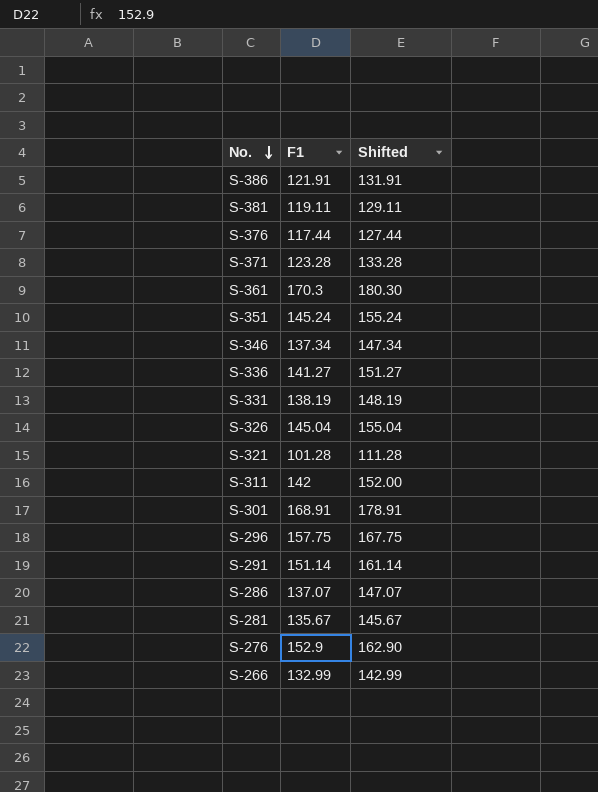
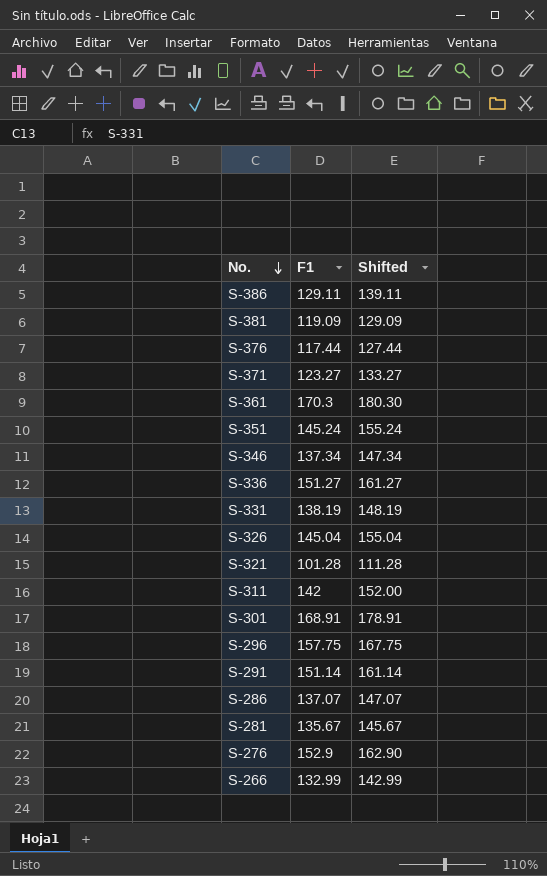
S-386 | F1: 121.91 -> 129.11
S-386 | Shifted: 131.91 -> 139.11
S-381 | F1: 119.11 -> 119.09
S-381 | Shifted: 129.11 -> 129.09
S-371 | F1: 123.28 -> 123.27
S-371 | Shifted: 133.28 -> 133.27
S-336 | F1: 141.27 -> 151.27
S-336 | Shifted: 151.27 -> 161.27

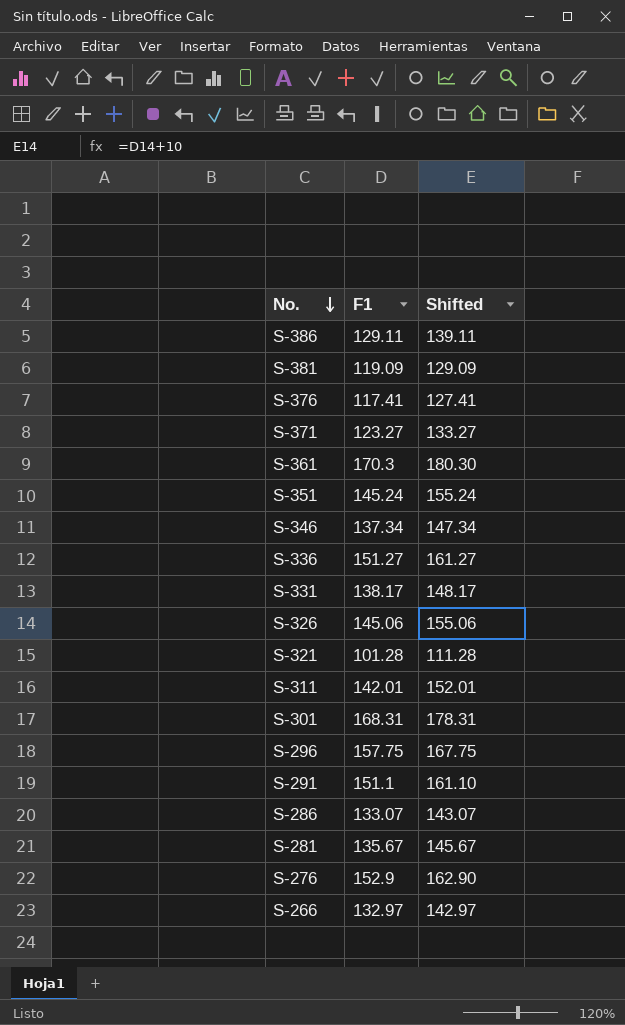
S-376 | F1: 117.44 -> 117.41
S-376 | Shifted: 127.44 -> 127.41
S-331 | F1: 138.19 -> 138.17
S-331 | Shifted: 148.19 -> 148.17
S-326 | F1: 145.04 -> 145.06
S-326 | Shifted: 155.04 -> 155.06
S-311 | F1: 142 -> 142.01
S-311 | Shifted: 152.00 -> 152.01
S-301 | F1: 168.91 -> 168.31
S-301 | Shifted: 178.91 -> 178.31
S-291 | F1: 151.14 -> 151.1
S-291 | Shifted: 161.14 -> 161.10
S-286 | F1: 137.07 -> 133.07
S-286 | Shifted: 147.07 -> 143.07
S-266 | F1: 132.99 -> 132.97
S-266 | Shifted: 142.99 -> 142.97

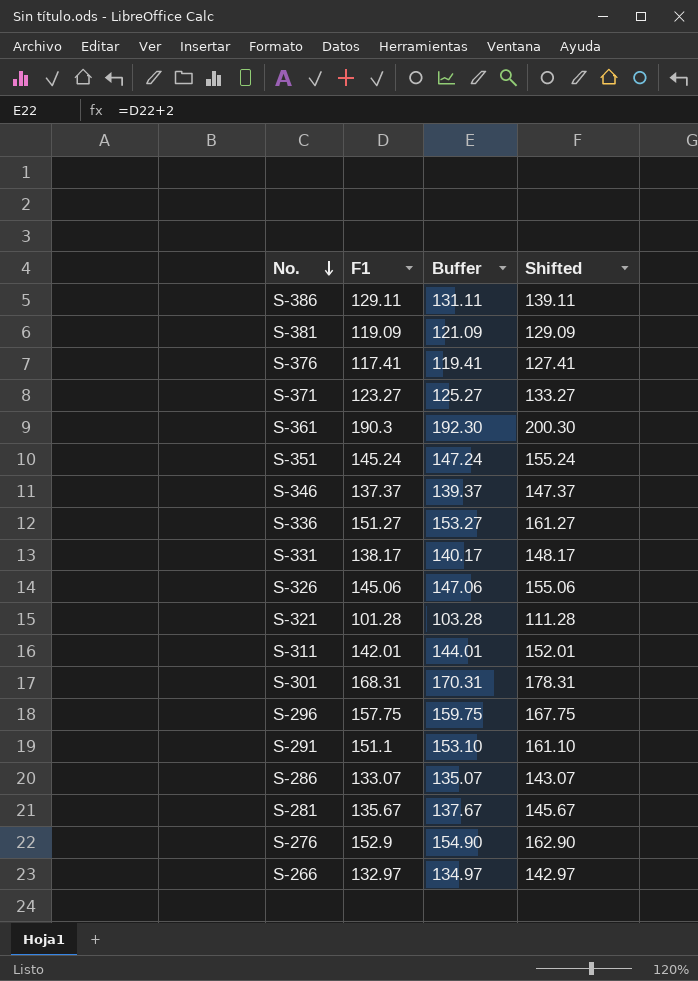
column Buffer | formula: none -> [F1] + 2
S-361 | F1: 170.3 -> 190.3
S-361 | Shifted: 180.30 -> 200.30
S-346 | F1: 137.34 -> 137.37
S-346 | Shifted: 147.34 -> 147.37

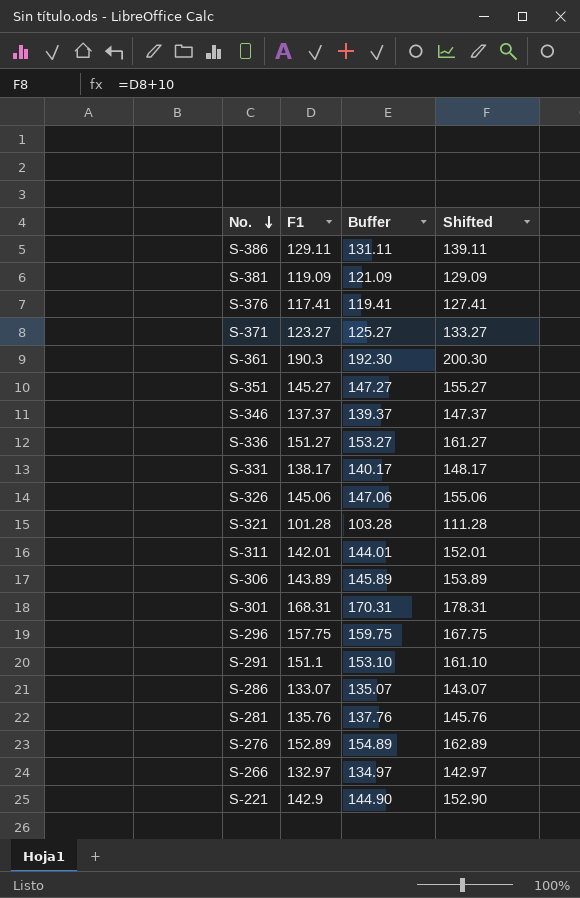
S-351 | F1: 145.24 -> 145.27
S-351 | Buffer: 147.24 -> 147.27
S-351 | Shifted: 155.24 -> 155.27
row S-306: none -> 143.89 | 145.89 | 153.89
S-281 | F1: 135.67 -> 135.76
S-281 | Buffer: 137.67 -> 137.76
S-281 | Shifted: 145.67 -> 145.76
S-276 | F1: 152.9 -> 152.89
S-276 | Buffer: 154.90 -> 154.89
S-276 | Shifted: 162.90 -> 162.89
row S-221: none -> 142.9 | 144.90 | 152.90

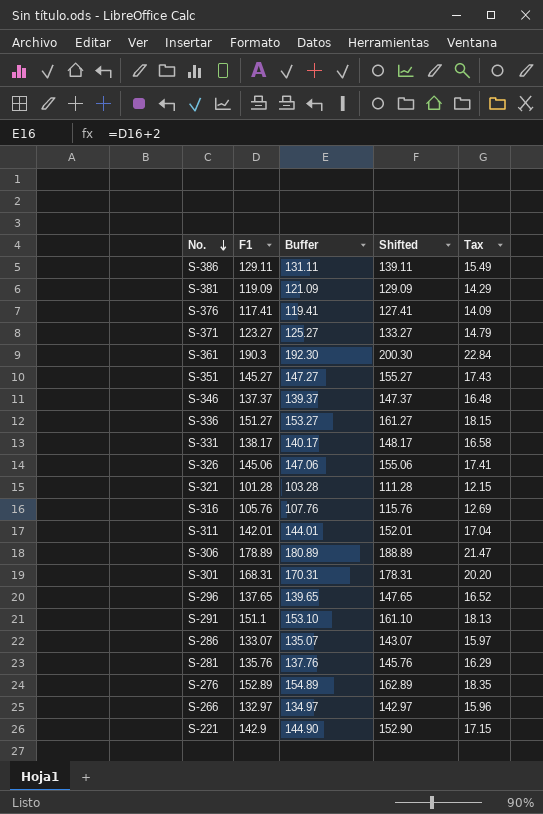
column Tax | formula: none -> [F1] * 0.12
row S-316: none -> 105.76 | 107.76 | 115.76 | 12.69
S-306 | F1: 143.89 -> 178.89
S-306 | Buffer: 145.89 -> 180.89
S-306 | Shifted: 153.89 -> 188.89
S-296 | F1: 157.75 -> 137.65
S-296 | Buffer: 159.75 -> 139.65
S-296 | Shifted: 167.75 -> 147.65

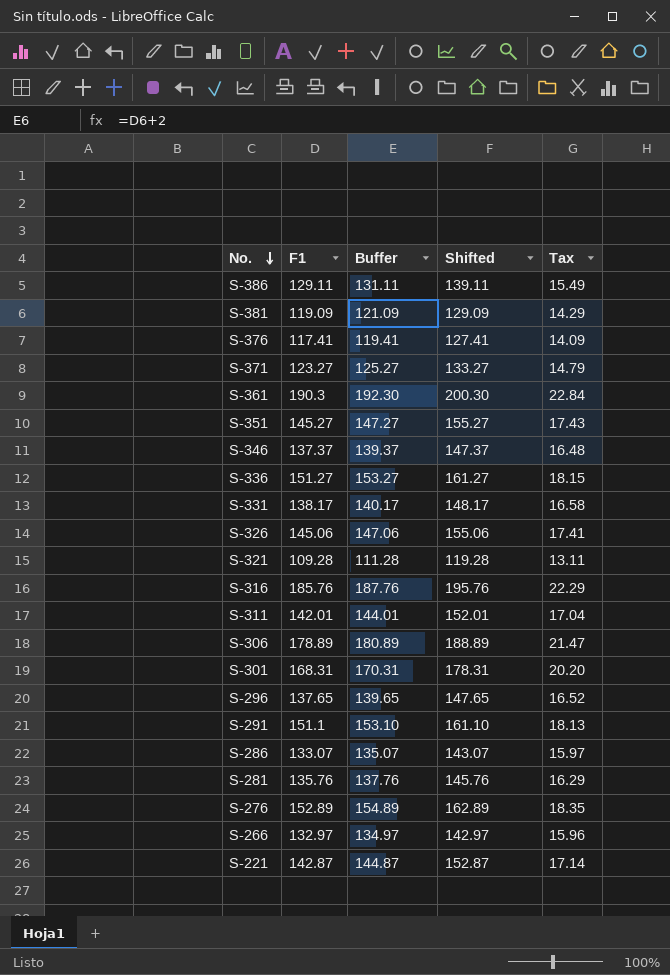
S-321 | F1: 101.28 -> 109.28
S-321 | Buffer: 103.28 -> 111.28
S-321 | Shifted: 111.28 -> 119.28
S-321 | Tax: 12.15 -> 13.11
S-316 | F1: 105.76 -> 185.76
S-316 | Buffer: 107.76 -> 187.76
S-316 | Shifted: 115.76 -> 195.76
S-316 | Tax: 12.69 -> 22.29
S-221 | F1: 142.9 -> 142.87
S-221 | Buffer: 144.90 -> 144.87
S-221 | Shifted: 152.90 -> 152.87
S-221 | Tax: 17.15 -> 17.14

